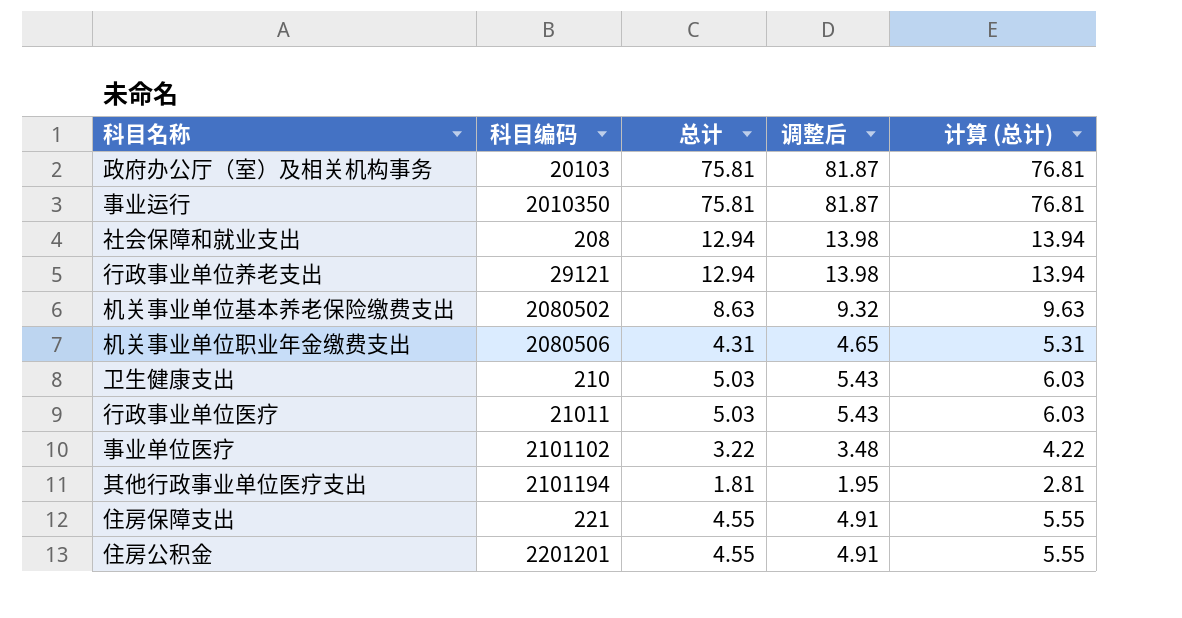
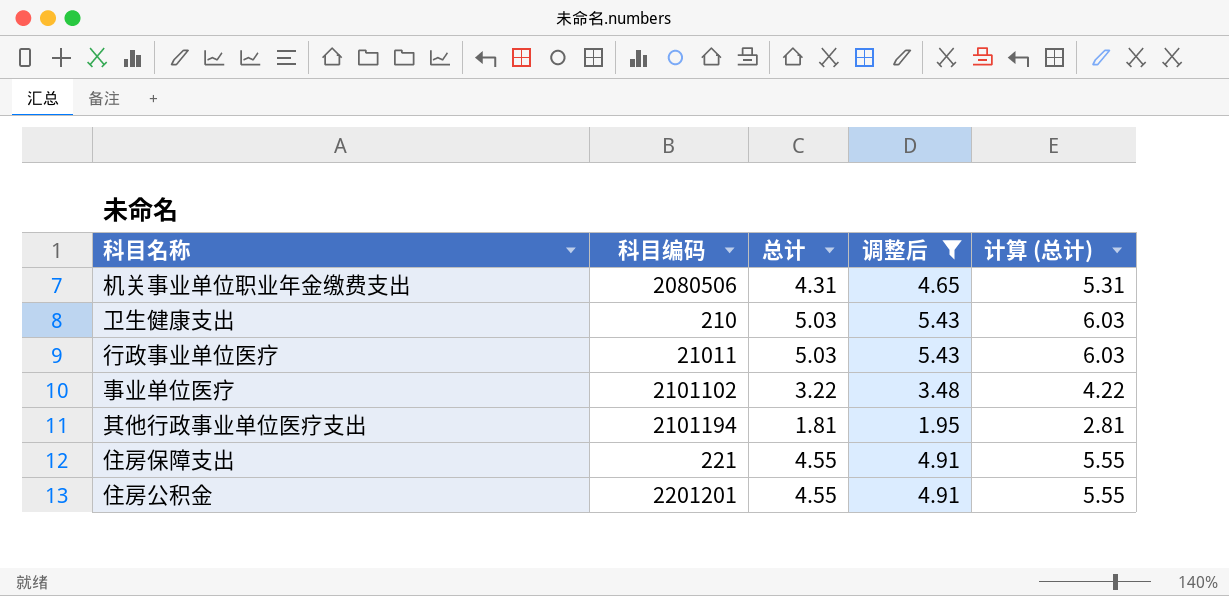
filter: none -> 调整后 <= 5.43

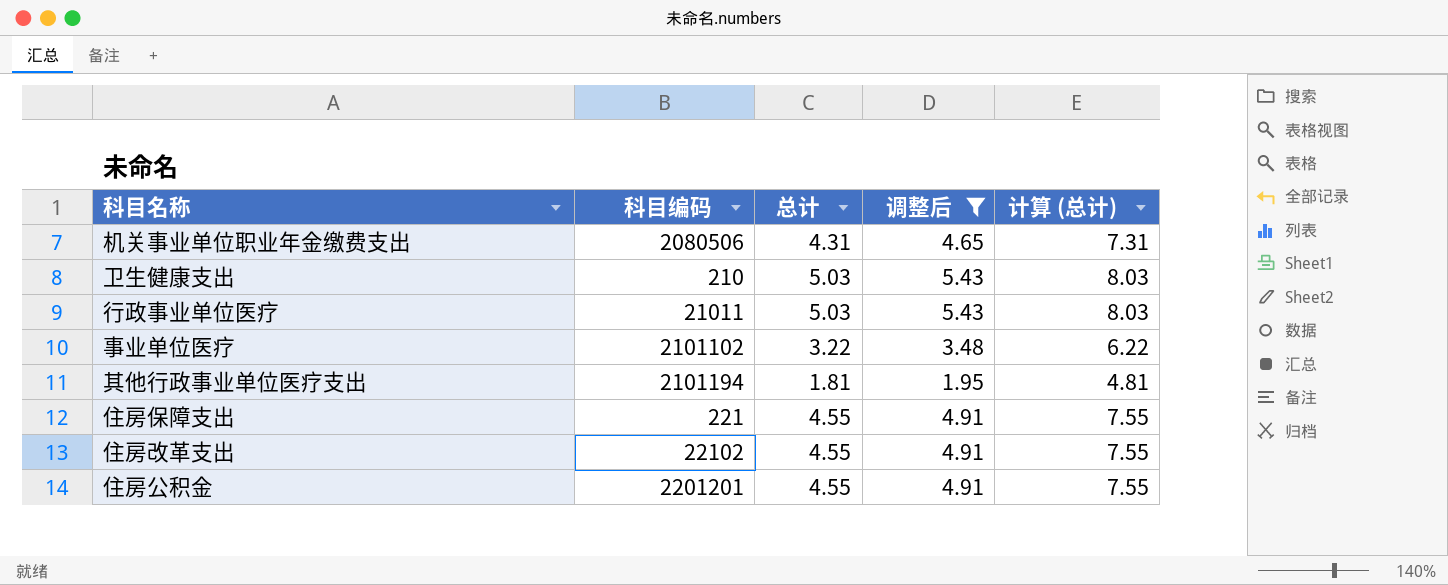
column 计算 (总计) | formula: [总计] + 1 -> [总计] + 3
row 住房改革支出: none -> 22102 | 4.55 | 4.91 | 7.55

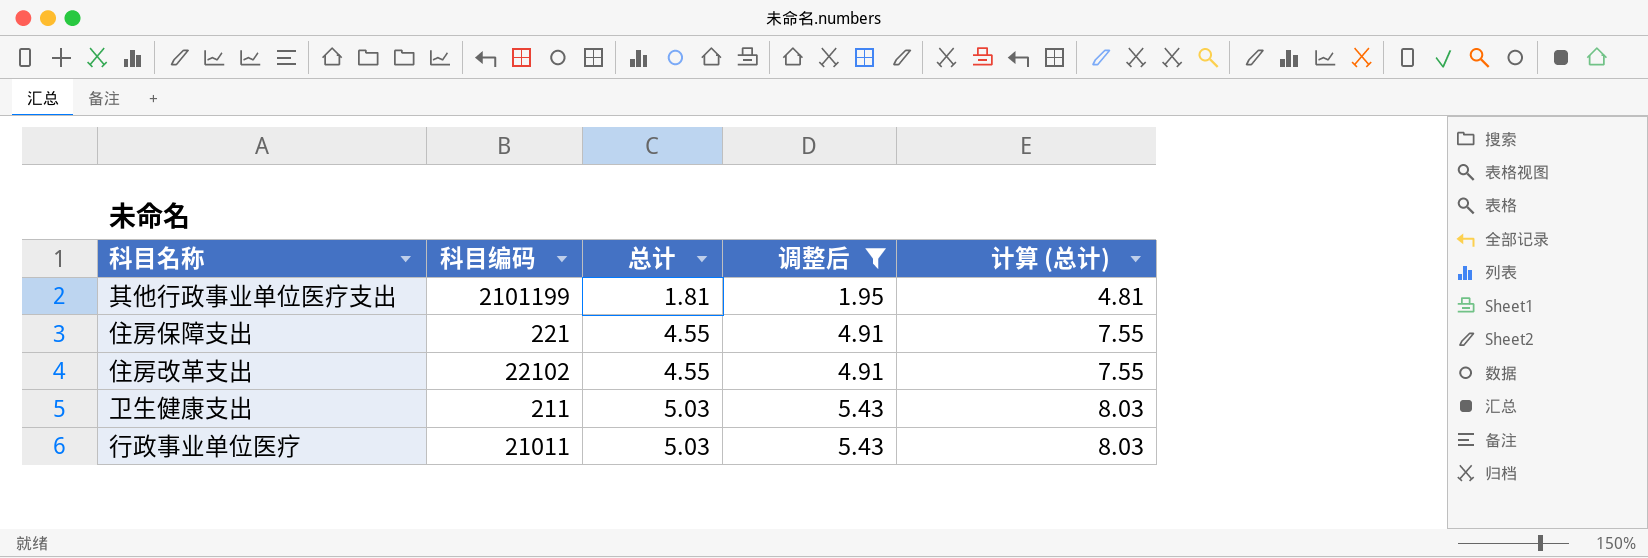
row order: none -> 总计 ascending
row 机关事业单位职业年金缴费支出: 2080506 | 4.31 | 4.65 | 7.31 -> none
row 事业单位医疗: 2101102 | 3.22 | 3.48 | 6.22 -> none
row 住房公积金: 2201201 | 4.55 | 4.91 | 7.55 -> none
其他行政事业单位医疗支出 | 科目编码: 2101194 -> 2101199
卫生健康支出 | 科目编码: 210 -> 211

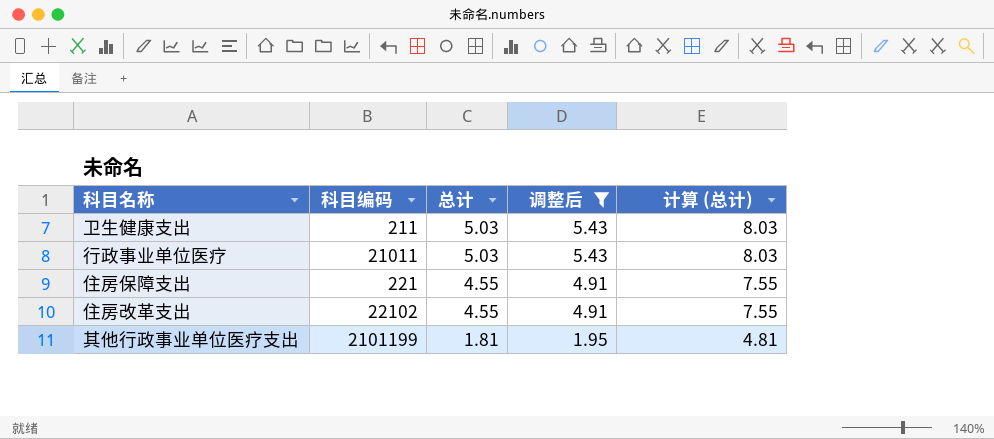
row order: 总计 ascending -> 总计 descending

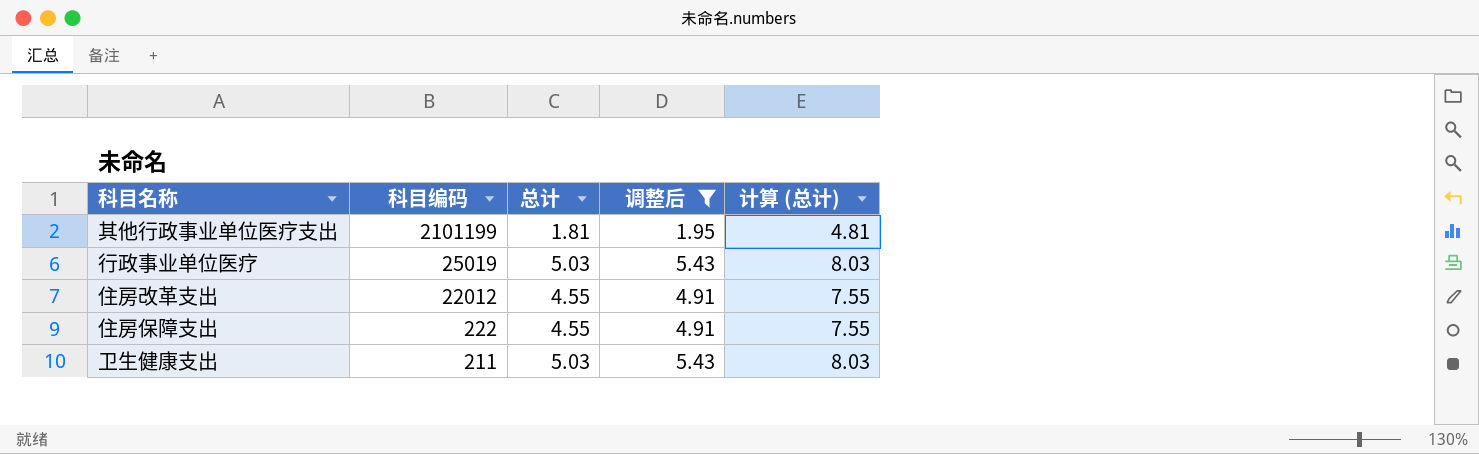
row order: 总计 descending -> 科目编码 descending
行政事业单位医疗 | 科目编码: 21011 -> 25019
住房改革支出 | 科目编码: 22102 -> 22012
住房保障支出 | 科目编码: 221 -> 222

